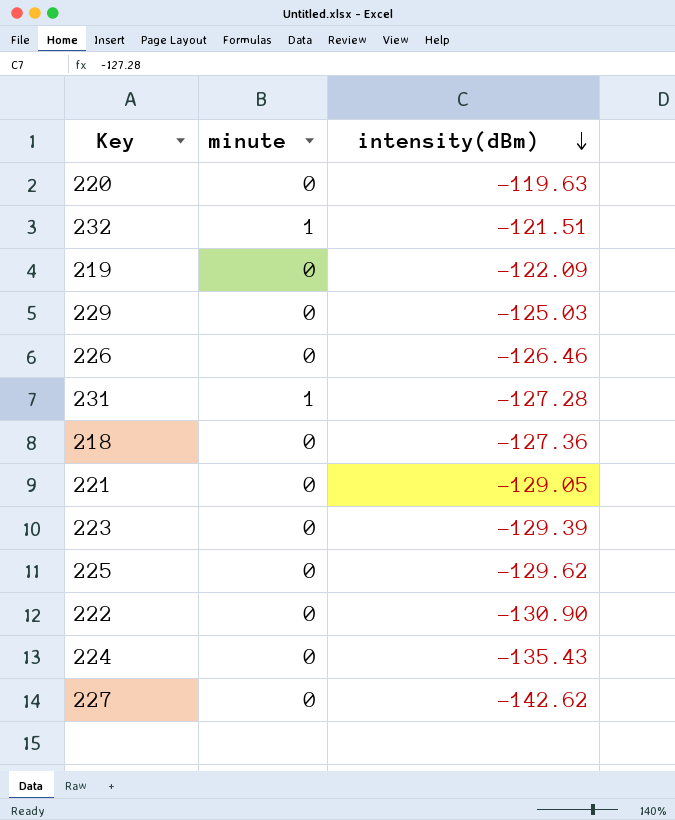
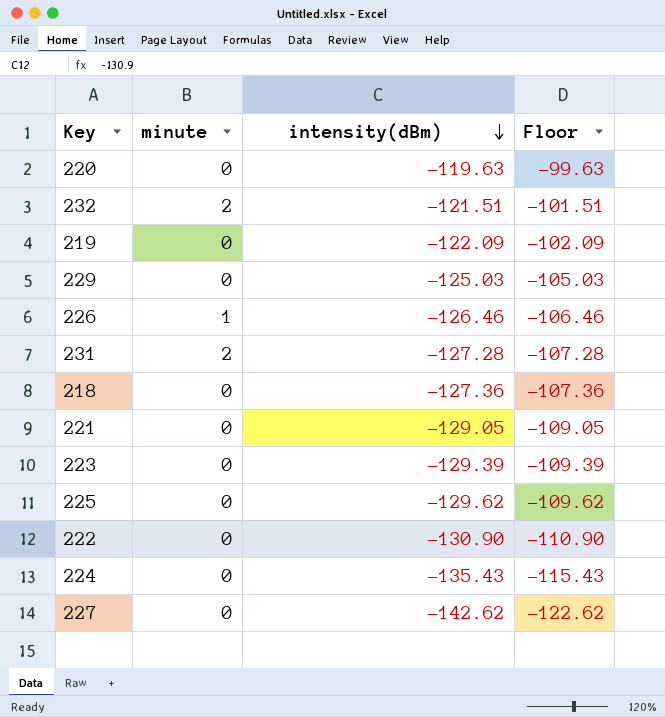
column Floor | formula: none -> [intensity(dBm)] + 20
232 | minute: 1 -> 2
226 | minute: 0 -> 1
231 | minute: 1 -> 2

